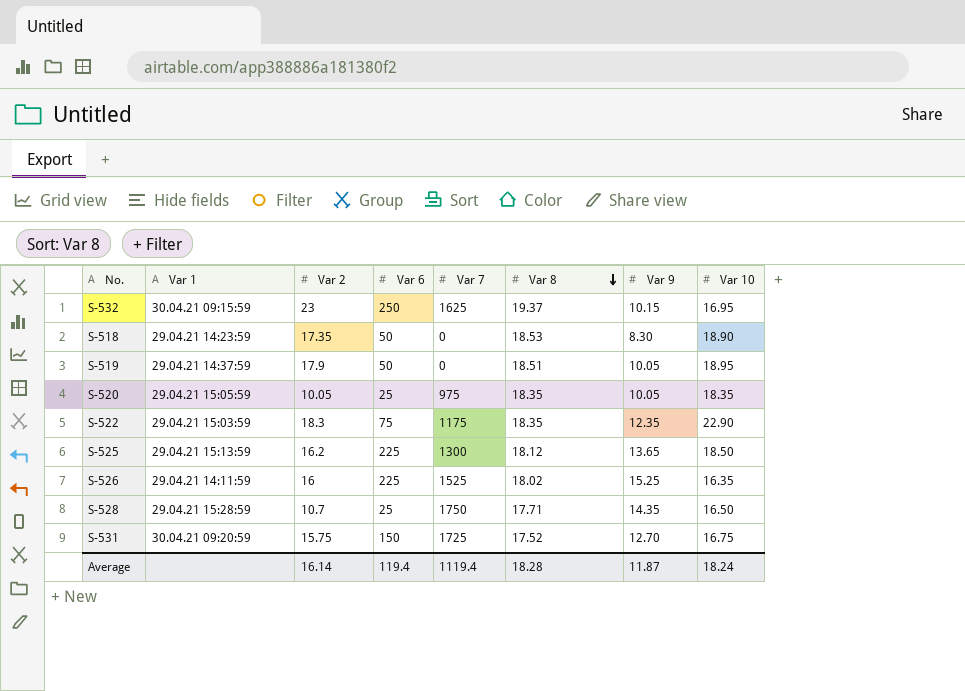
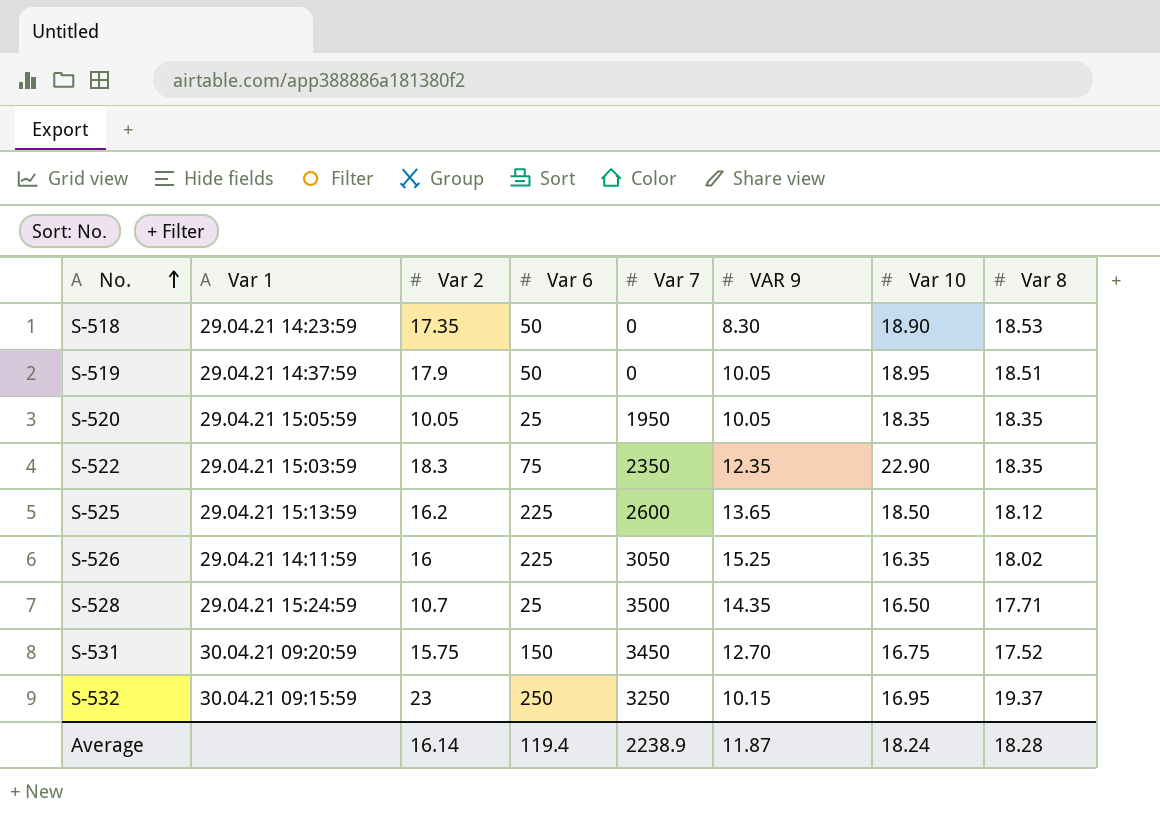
row order: Var 8 descending -> No. ascending
column name: Var 9 -> VAR 9
column Var 8 | position: 6 -> 8
S-520 | Var 7: 975 -> 1950
S-522 | Var 7: 1175 -> 2350
S-525 | Var 7: 1300 -> 2600
S-526 | Var 7: 1525 -> 3050
S-528 | Var 1: 29.04.21 15:28:59 -> 29.04.21 15:24:59
S-528 | Var 7: 1750 -> 3500
S-531 | Var 7: 1725 -> 3450
S-532 | Var 7: 1625 -> 3250
Average | Var 7: 1119.4 -> 2238.9

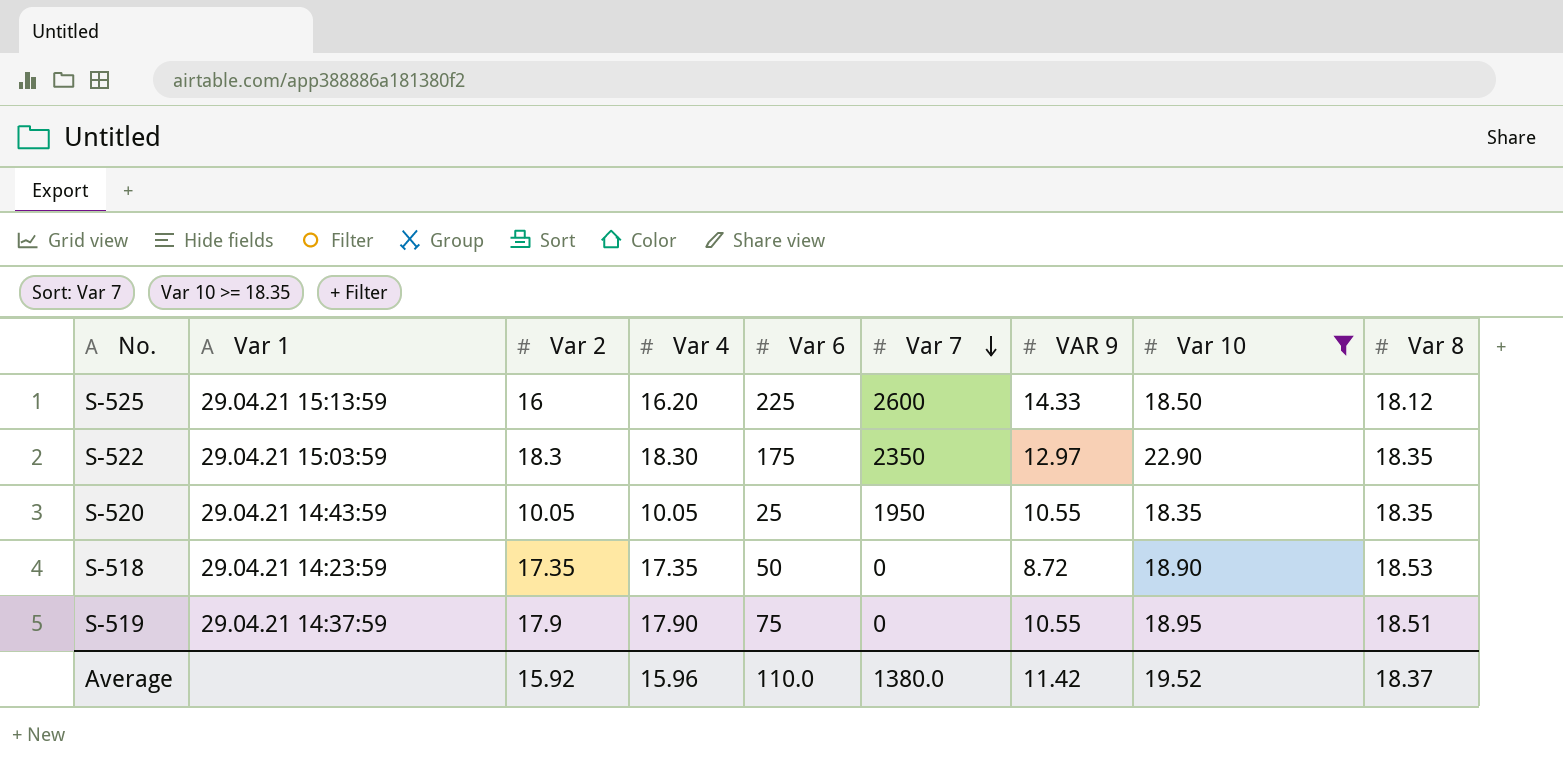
filter: none -> Var 10 >= 18.35
row order: No. ascending -> Var 7 descending
column Var 4 | position: none -> 4
S-525 | Var 2: 16.2 -> 16
S-525 | VAR 9: 13.65 -> 14.33
S-522 | Var 6: 75 -> 175
S-522 | VAR 9: 12.35 -> 12.97
S-520 | Var 1: 29.04.21 15:05:59 -> 29.04.21 14:43:59
S-520 | VAR 9: 10.05 -> 10.55
S-518 | VAR 9: 8.30 -> 8.72
S-519 | Var 6: 50 -> 75
S-519 | VAR 9: 10.05 -> 10.55
Average | Var 2: 16.14 -> 15.92
Average | Var 6: 119.4 -> 110.0
Average | Var 7: 2238.9 -> 1380.0
Average | VAR 9: 11.87 -> 11.42
Average | Var 10: 18.24 -> 19.52
Average | Var 8: 18.28 -> 18.37

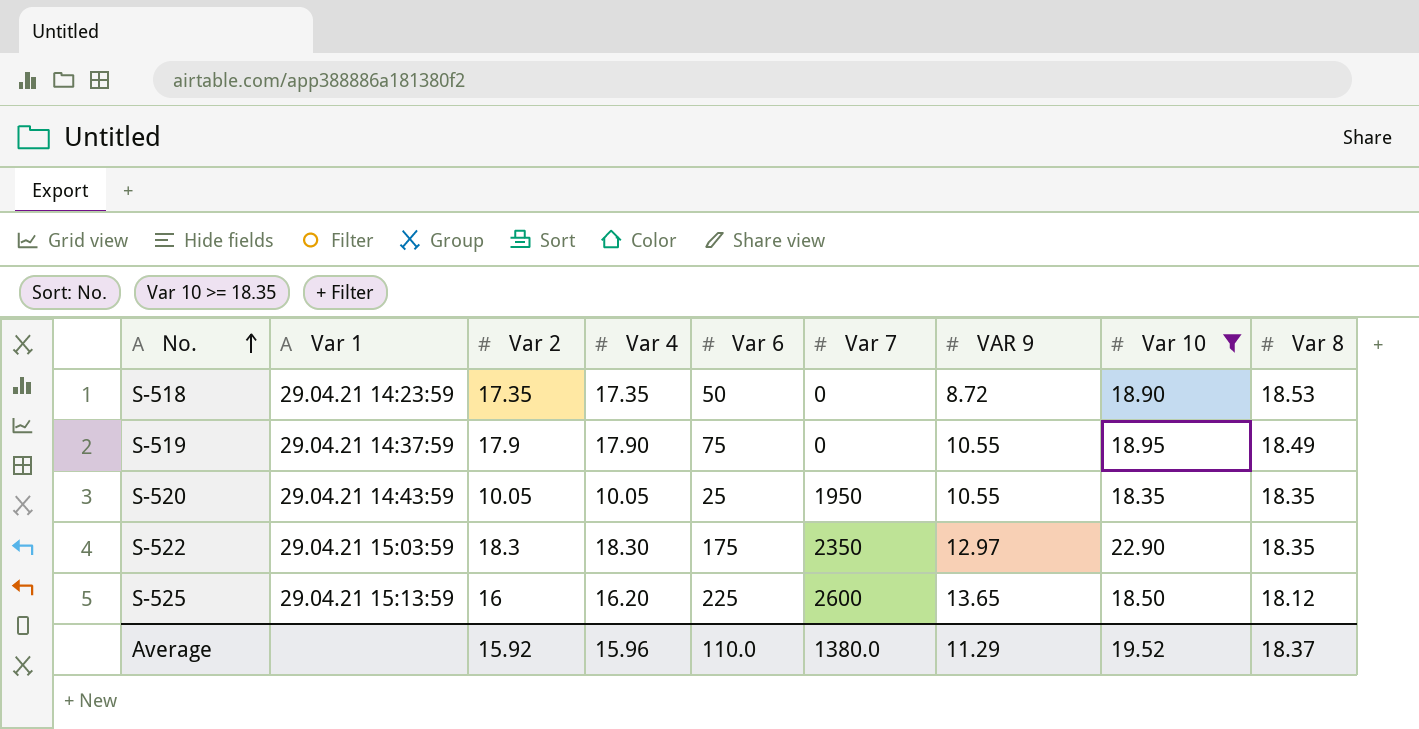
row order: Var 7 descending -> No. ascending
S-519 | Var 8: 18.51 -> 18.49
S-525 | VAR 9: 14.33 -> 13.65
Average | VAR 9: 11.42 -> 11.29

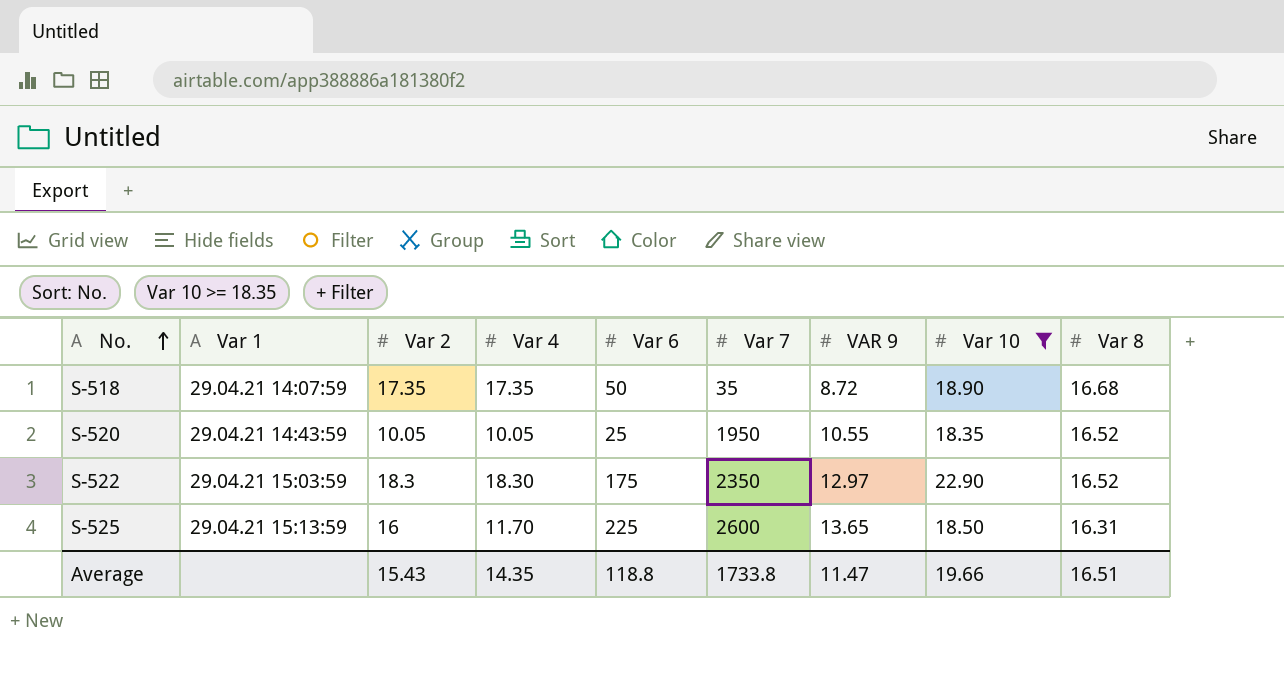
row S-519: 29.04.21 14:37:59 | 17.9 | 17.90 | 75 | 0 | 10.55 | 18.95 | 18.49 -> none
S-518 | Var 1: 29.04.21 14:23:59 -> 29.04.21 14:07:59
S-518 | Var 7: 0 -> 35
S-518 | Var 8: 18.53 -> 16.68
S-520 | Var 8: 18.35 -> 16.52
S-522 | Var 8: 18.35 -> 16.52
S-525 | Var 4: 16.20 -> 11.70
S-525 | Var 8: 18.12 -> 16.31
Average | Var 2: 15.92 -> 15.43
Average | Var 4: 15.96 -> 14.35
Average | Var 6: 110.0 -> 118.8
Average | Var 7: 1380.0 -> 1733.8
Average | VAR 9: 11.29 -> 11.47
Average | Var 10: 19.52 -> 19.66
Average | Var 8: 18.37 -> 16.51

